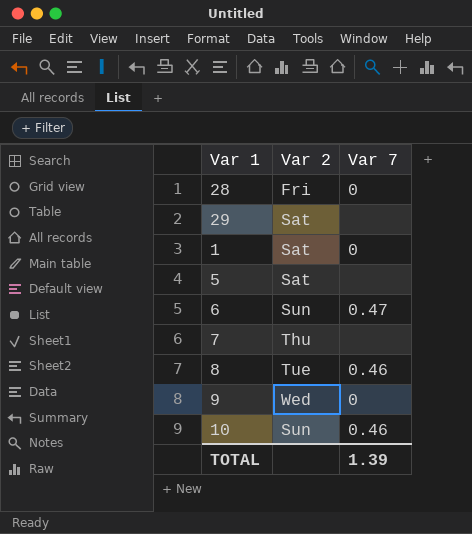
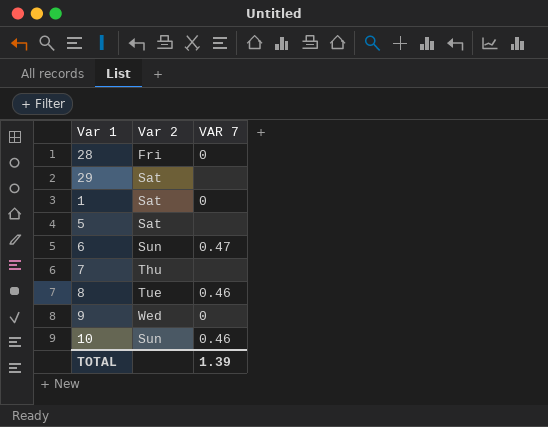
column name: Var 7 -> VAR 7

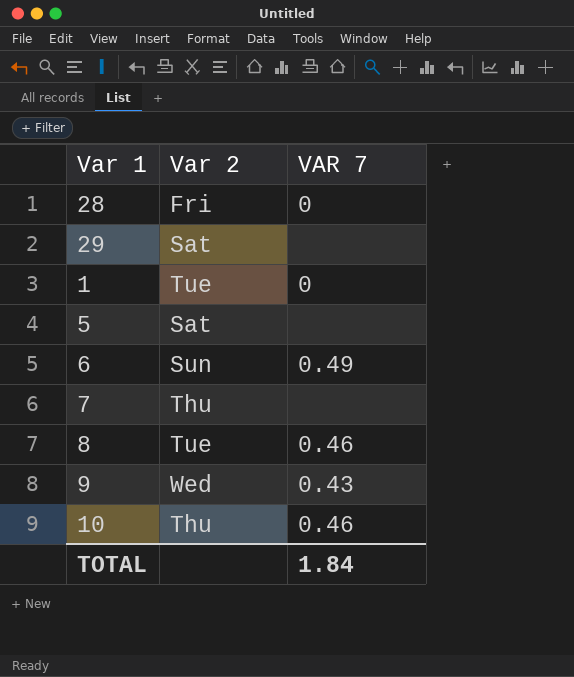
1 | Var 2: Sat -> Tue
6 | VAR 7: 0.47 -> 0.49
9 | VAR 7: 0 -> 0.43
10 | Var 2: Sun -> Thu
TOTAL | VAR 7: 1.39 -> 1.84

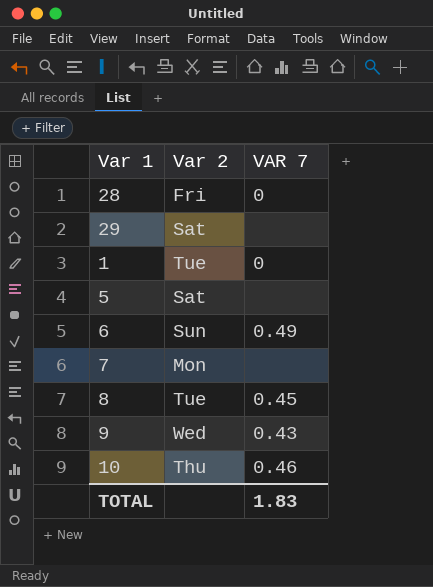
7 | Var 2: Thu -> Mon
8 | VAR 7: 0.46 -> 0.45
TOTAL | VAR 7: 1.84 -> 1.83

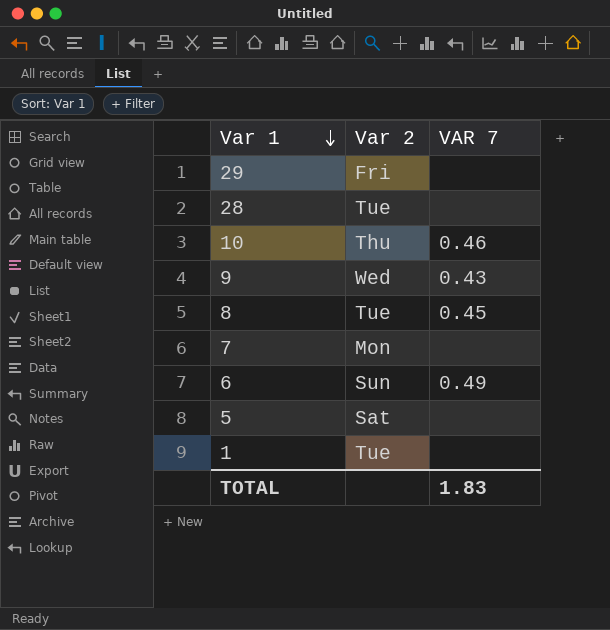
row order: none -> Var 1 descending
29 | Var 2: Sat -> Fri
28 | Var 2: Fri -> Tue
28 | VAR 7: 0 -> none
1 | VAR 7: 0 -> none

